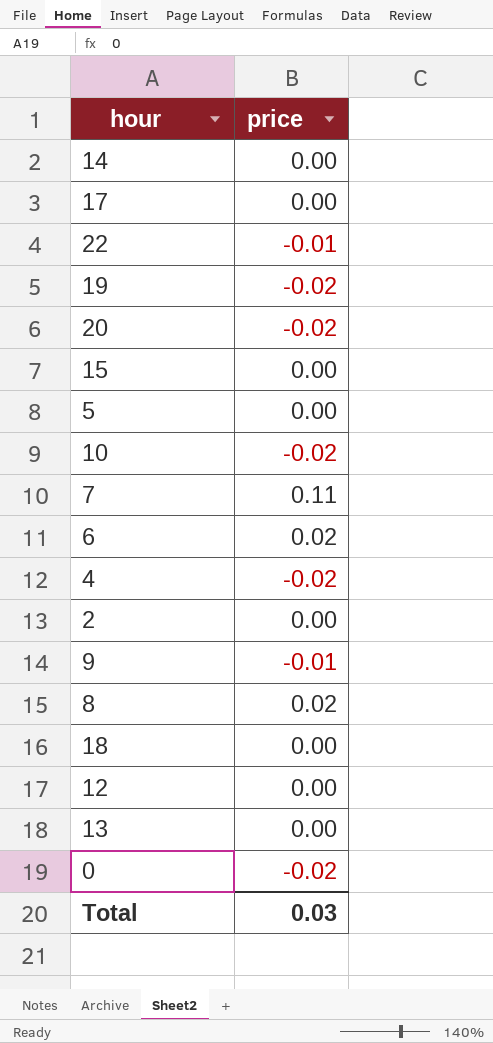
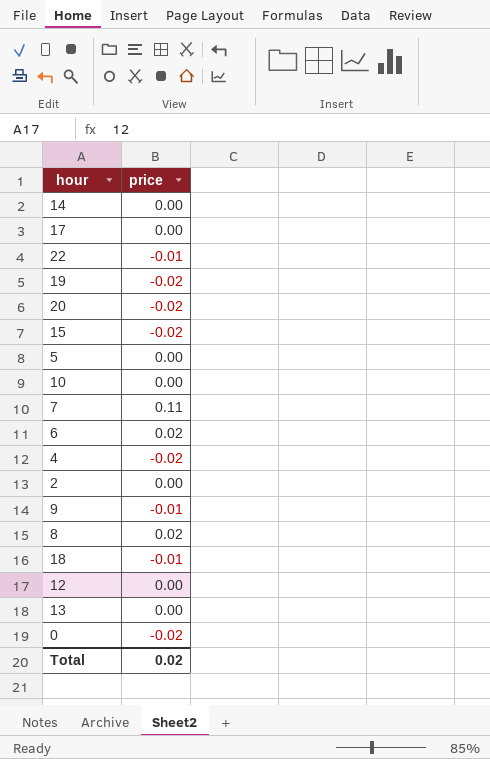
15 | price: 0.00 -> -0.02
10 | price: -0.02 -> 0.00
18 | price: 0.00 -> -0.01
Total | price: 0.03 -> 0.02

